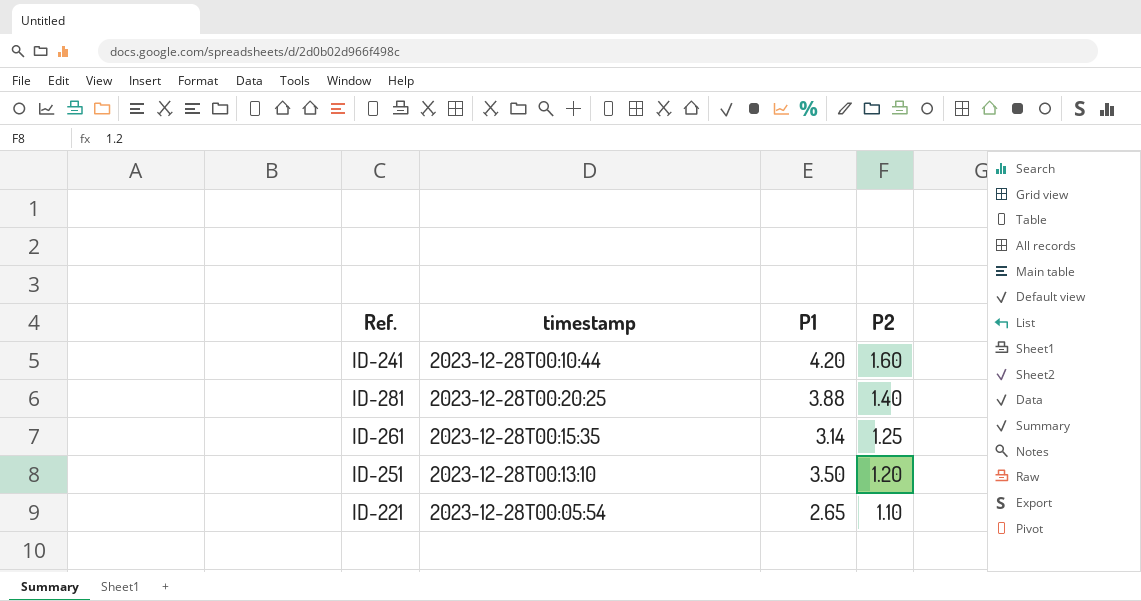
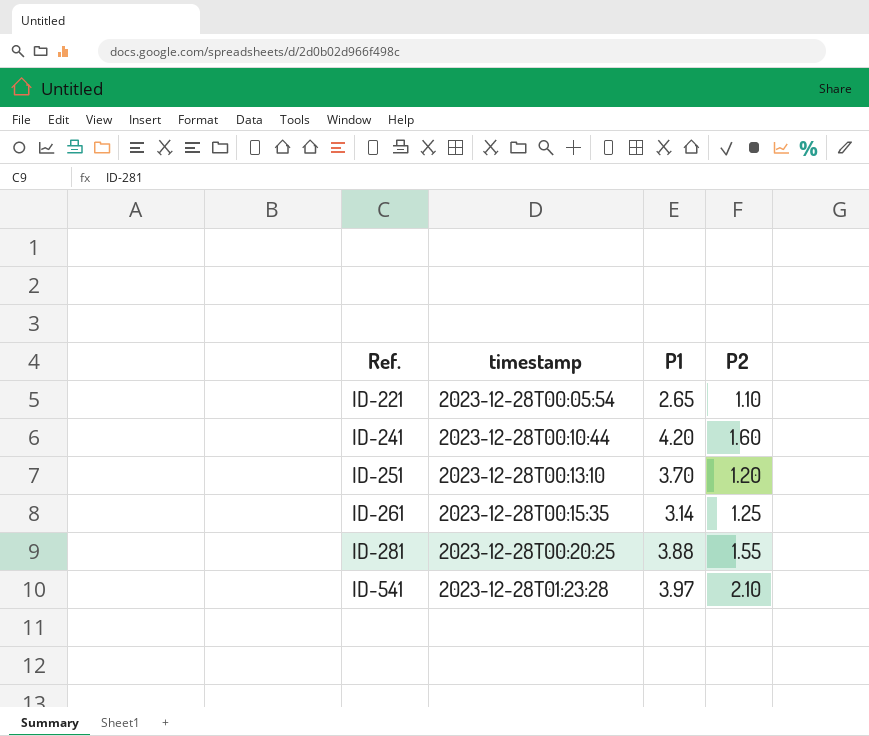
row order: P2 descending -> Ref. ascending
ID-251 | P1: 3.50 -> 3.70
ID-281 | P2: 1.40 -> 1.55
row ID-541: none -> 2023-12-28T01:23:28 | 3.97 | 2.10

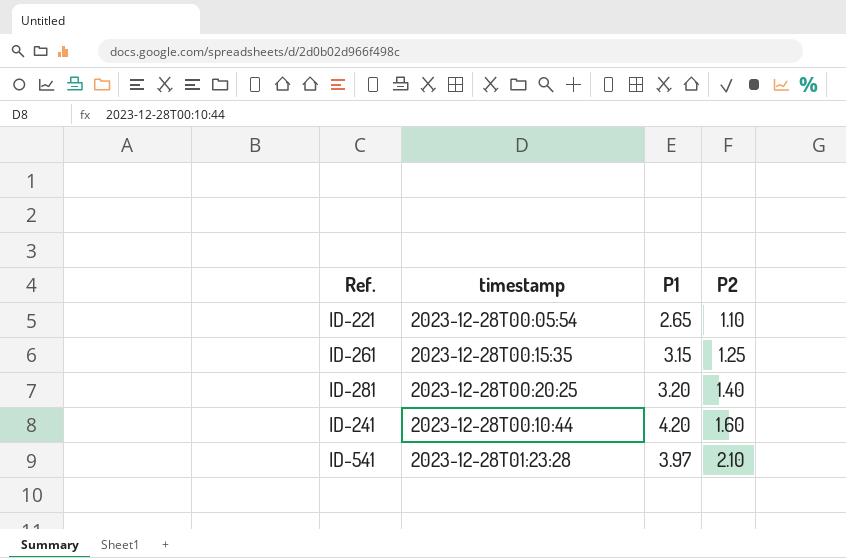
row order: Ref. ascending -> P2 ascending
row ID-251: 2023-12-28T00:13:10 | 3.70 | 1.20 -> none
ID-261 | P1: 3.14 -> 3.15
ID-281 | P1: 3.88 -> 3.20
ID-281 | P2: 1.55 -> 1.40

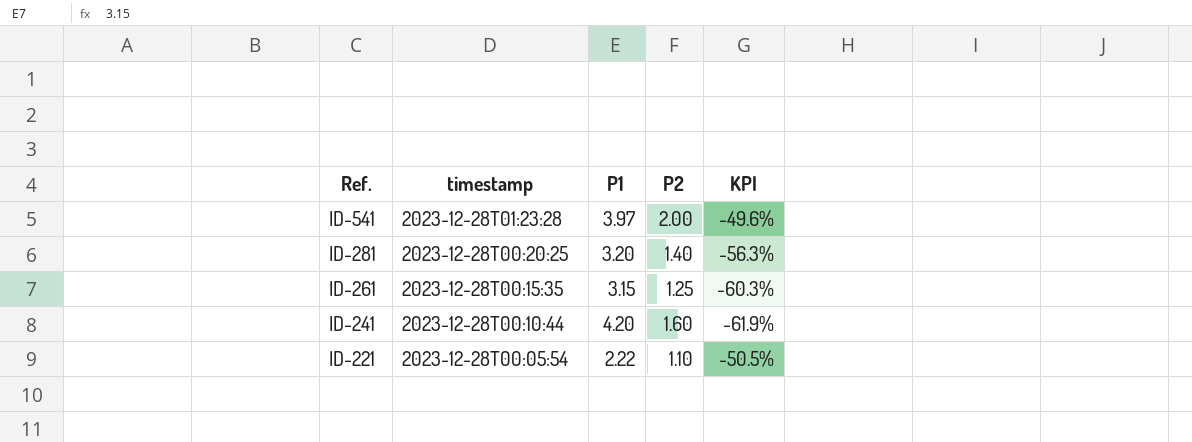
row order: P2 ascending -> Ref. descending
column KPI | formula: none -> ([P2] - [P1]) / [P1]
ID-541 | P2: 2.10 -> 2.00
ID-221 | P1: 2.65 -> 2.22

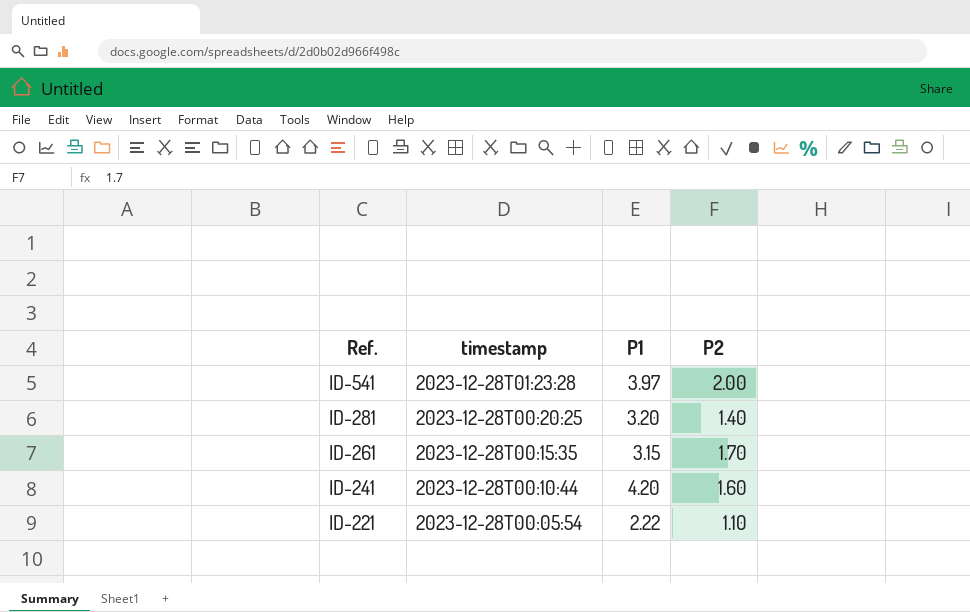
column KPI | formula: ([P2] - [P1]) / [P1] -> none
ID-261 | P2: 1.25 -> 1.70

